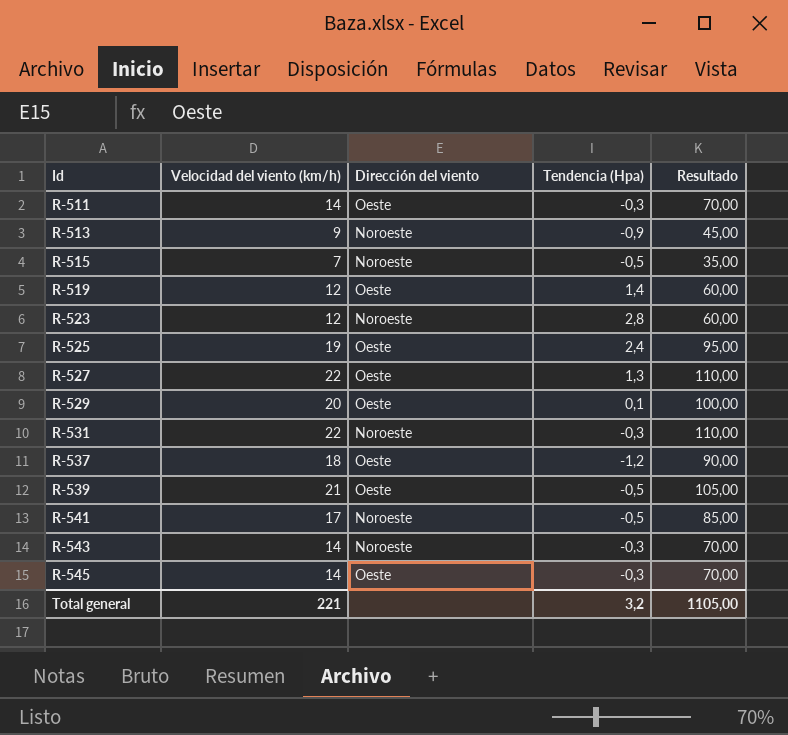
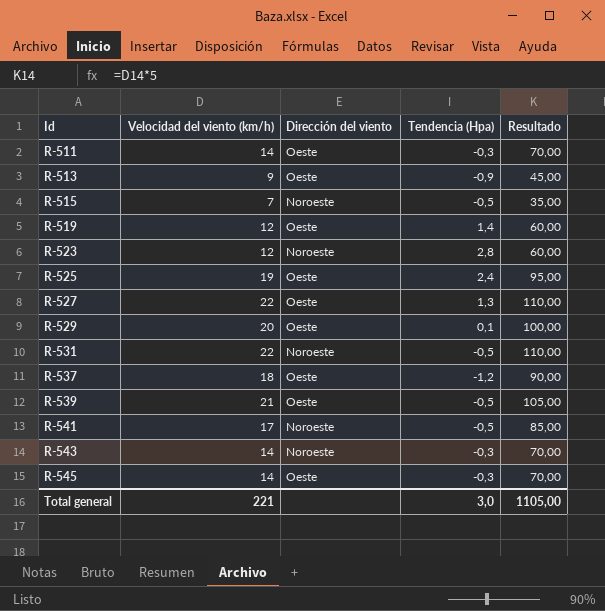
R-513 | Dirección del viento: Noroeste -> Oeste
R-531 | Tendencia (Hpa): -0,3 -> -0,5
Total general | Tendencia (Hpa): 3,2 -> 3,0

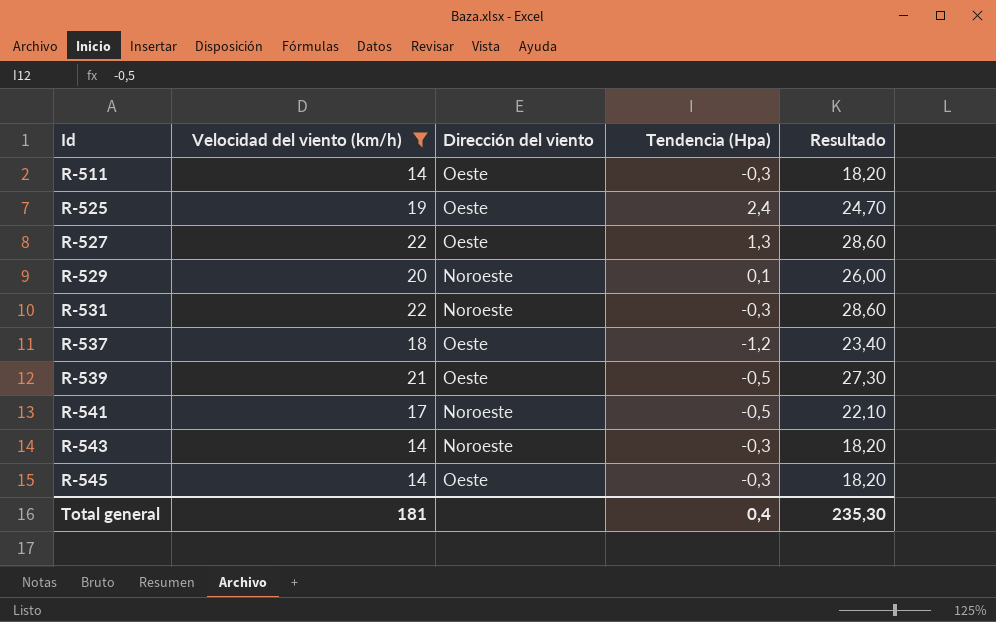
filter: none -> Velocidad del viento (km/h) >= 14
column Resultado | formula: [Velocidad del viento (km/h)] * 5 -> [Velocidad del viento (km/h)] * 1,3
R-529 | Dirección del viento: Oeste -> Noroeste
R-531 | Tendencia (Hpa): -0,5 -> -0,3
Total general | Velocidad del viento (km/h): 221 -> 181
Total general | Tendencia (Hpa): 3,0 -> 0,4
Total general | Resultado: 1105,00 -> 235,30

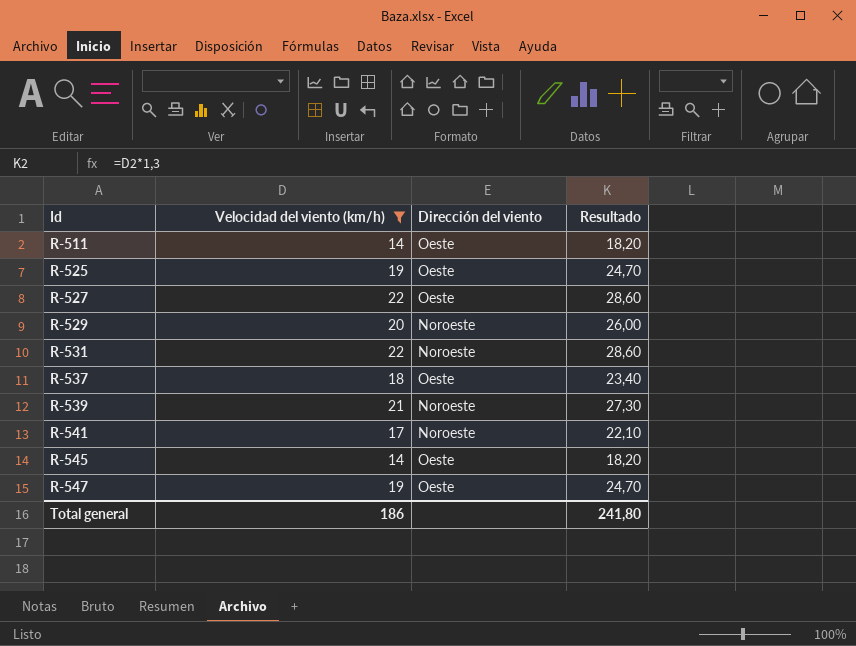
column Tendencia (Hpa) | position: 4 -> none
row R-543: 14 | Noroeste | -0,3 | 18,20 -> none
R-539 | Dirección del viento: Oeste -> Noroeste
row R-547: none -> 19 | Oeste | 24,70
Total general | Velocidad del viento (km/h): 181 -> 186
Total general | Resultado: 235,30 -> 241,80

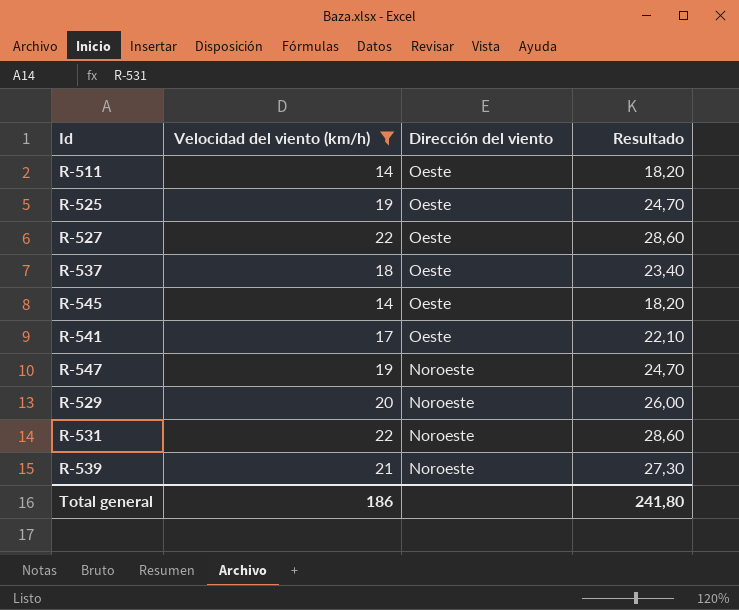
row order: Id ascending -> Dirección del viento descending
R-541 | Dirección del viento: Noroeste -> Oeste
R-547 | Dirección del viento: Oeste -> Noroeste

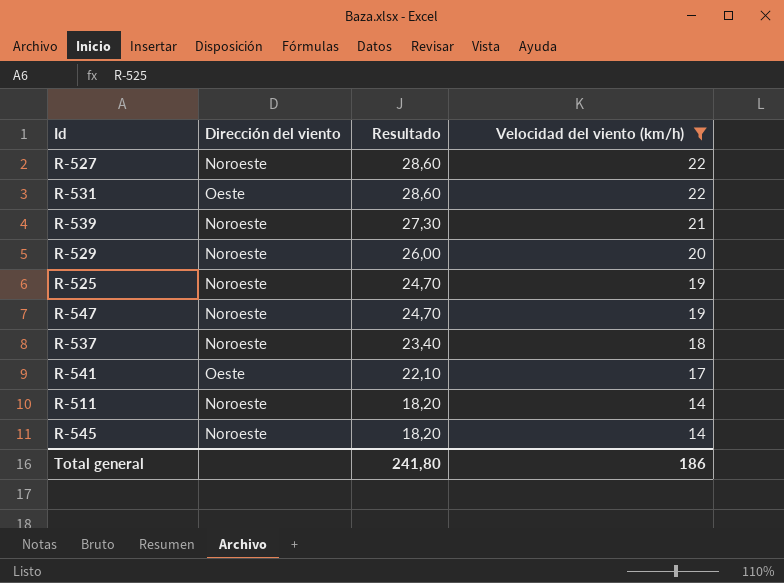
row order: Dirección del viento descending -> Resultado descending
column Velocidad del viento (km/h) | position: 2 -> 4
R-527 | Dirección del viento: Oeste -> Noroeste
R-531 | Dirección del viento: Noroeste -> Oeste
R-525 | Dirección del viento: Oeste -> Noroeste
R-537 | Dirección del viento: Oeste -> Noroeste
R-511 | Dirección del viento: Oeste -> Noroeste
R-545 | Dirección del viento: Oeste -> Noroeste

